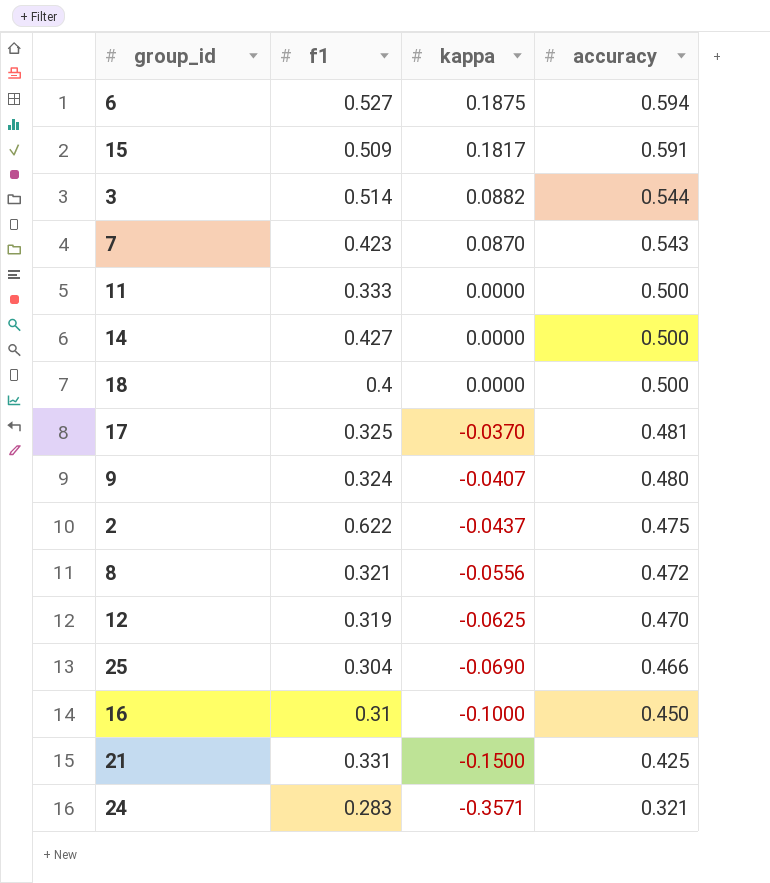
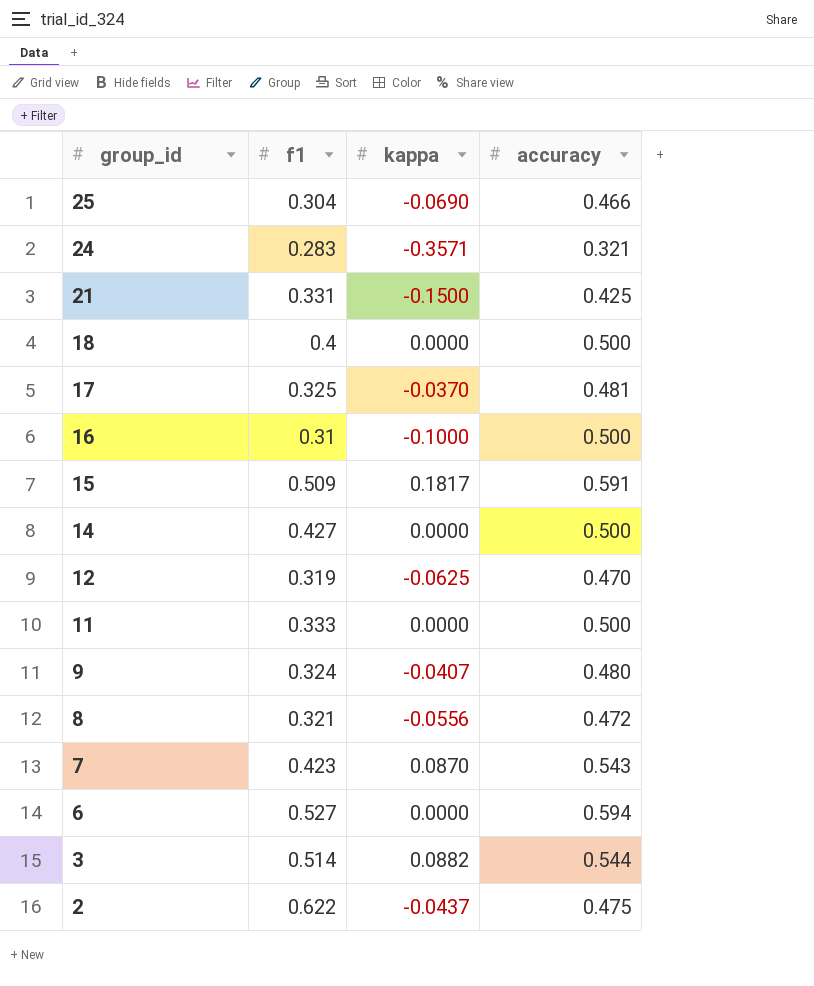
row order: kappa descending -> group_id descending
16 | accuracy: 0.450 -> 0.500
6 | kappa: 0.1875 -> 0.0000

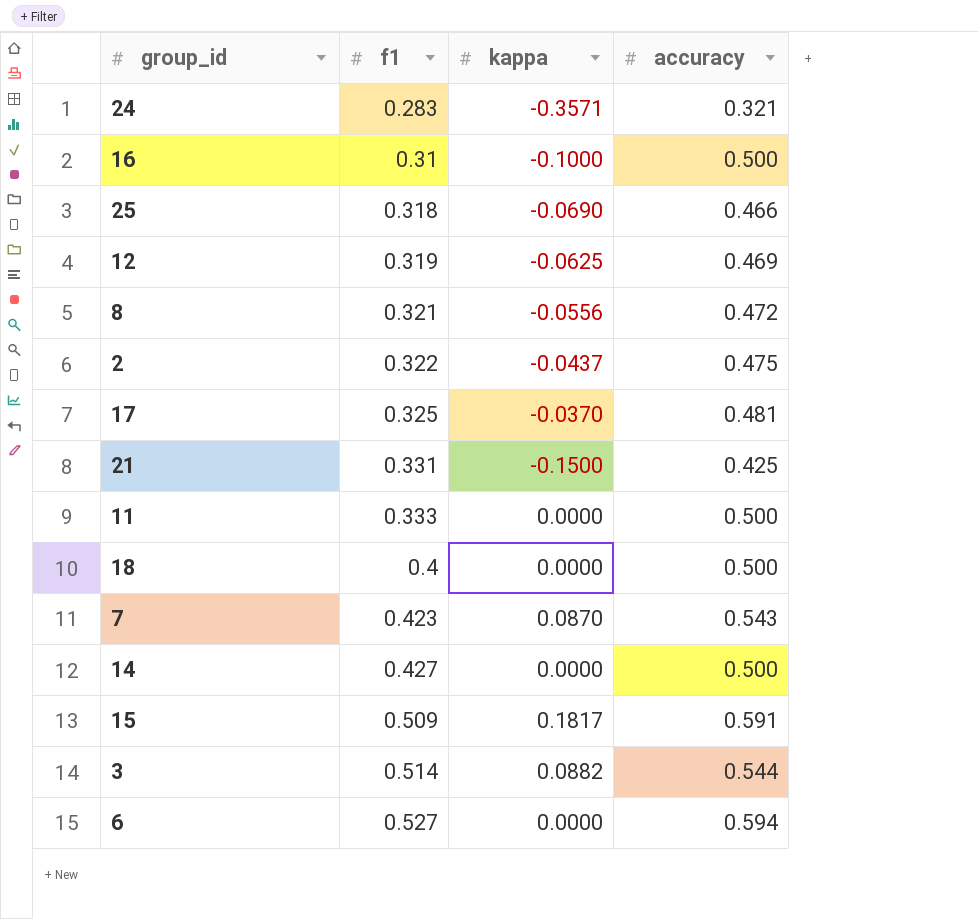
row order: group_id descending -> f1 ascending
row 9: 0.324 | -0.0407 | 0.480 -> none
25 | f1: 0.304 -> 0.318
12 | accuracy: 0.470 -> 0.469
2 | f1: 0.622 -> 0.322

